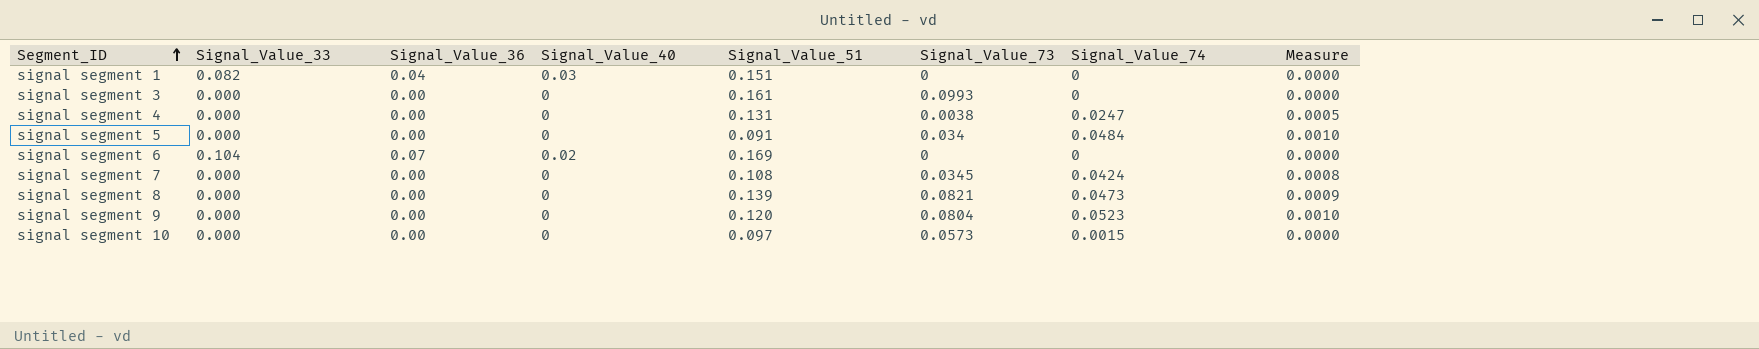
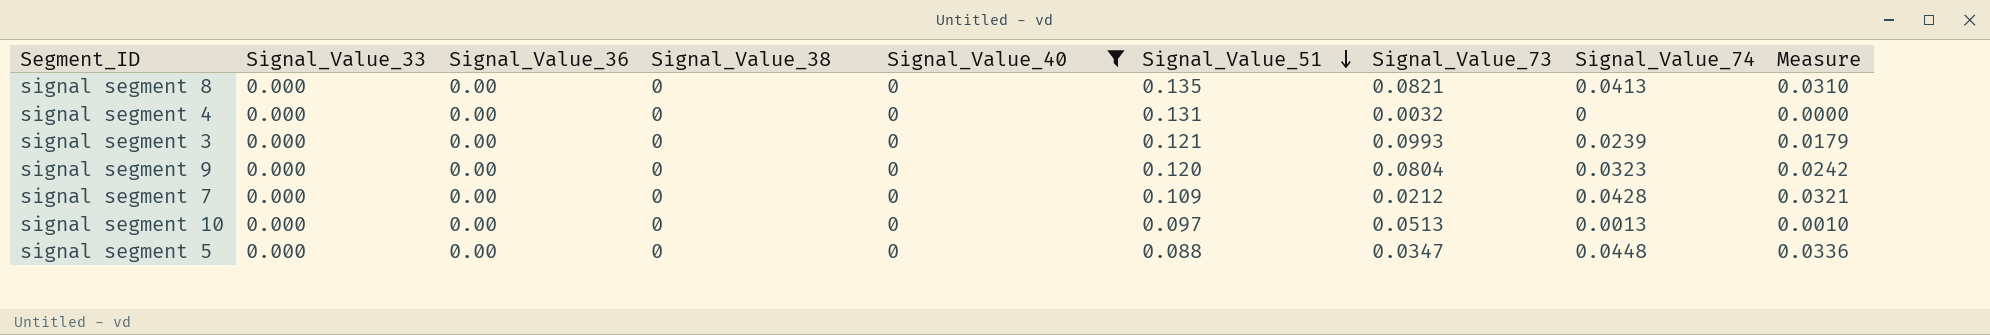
filter: none -> Signal_Value_40 = 0
row order: Segment_ID ascending -> Signal_Value_51 descending
column Signal_Value_38 | position: none -> 4
column Measure | formula: [Signal_Value_74] * 0.02 -> [Signal_Value_74] * 0.75
signal segment 8 | Signal_Value_51: 0.139 -> 0.135
signal segment 8 | Signal_Value_74: 0.0473 -> 0.0413
signal segment 4 | Signal_Value_73: 0.0038 -> 0.0032
signal segment 4 | Signal_Value_74: 0.0247 -> 0
signal segment 3 | Signal_Value_51: 0.161 -> 0.121
signal segment 3 | Signal_Value_74: 0 -> 0.0239
signal segment 9 | Signal_Value_74: 0.0523 -> 0.0323
signal segment 7 | Signal_Value_51: 0.108 -> 0.109
signal segment 7 | Signal_Value_73: 0.0345 -> 0.0212
signal segment 7 | Signal_Value_74: 0.0424 -> 0.0428
signal segment 10 | Signal_Value_73: 0.0573 -> 0.0513
signal segment 10 | Signal_Value_74: 0.0015 -> 0.0013
signal segment 5 | Signal_Value_51: 0.091 -> 0.088
signal segment 5 | Signal_Value_73: 0.034 -> 0.0347
signal segment 5 | Signal_Value_74: 0.0484 -> 0.0448

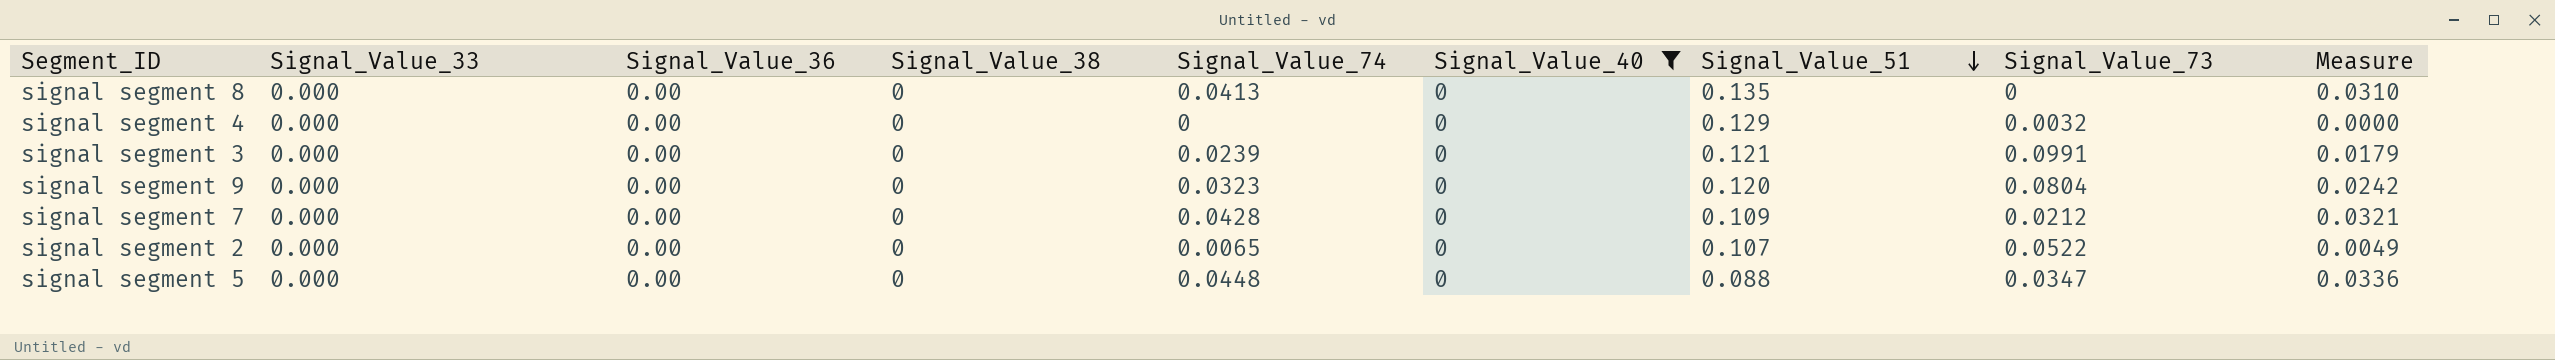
column Signal_Value_74 | position: 8 -> 5
row signal segment 10: 0.000 | 0.00 | 0 | 0 | 0.097 | 0.0513 | 0.0013 | 0.0010 -> none
signal segment 8 | Signal_Value_73: 0.0821 -> 0
signal segment 4 | Signal_Value_51: 0.131 -> 0.129
signal segment 3 | Signal_Value_73: 0.0993 -> 0.0991
row signal segment 2: none -> 0.000 | 0.00 | 0 | 0.0065 | 0 | 0.107 | 0.0522 | 0.0049

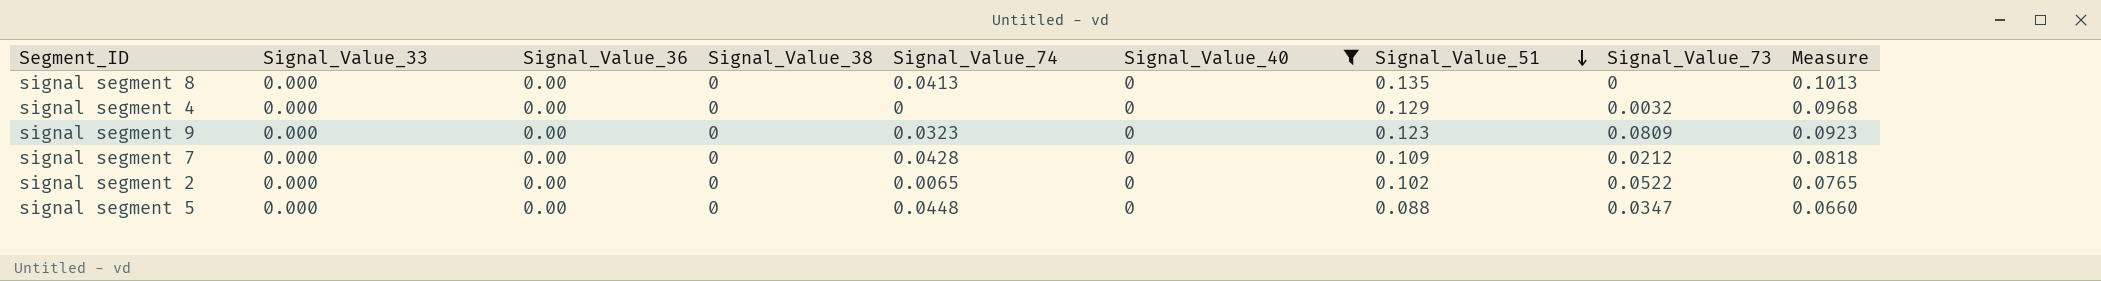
column Measure | formula: [Signal_Value_74] * 0.75 -> [Signal_Value_51] * 0.75
row signal segment 3: 0.000 | 0.00 | 0 | 0.0239 | 0 | 0.121 | 0.0991 | 0.0179 -> none
signal segment 9 | Signal_Value_51: 0.120 -> 0.123
signal segment 9 | Signal_Value_73: 0.0804 -> 0.0809
signal segment 2 | Signal_Value_51: 0.107 -> 0.102

